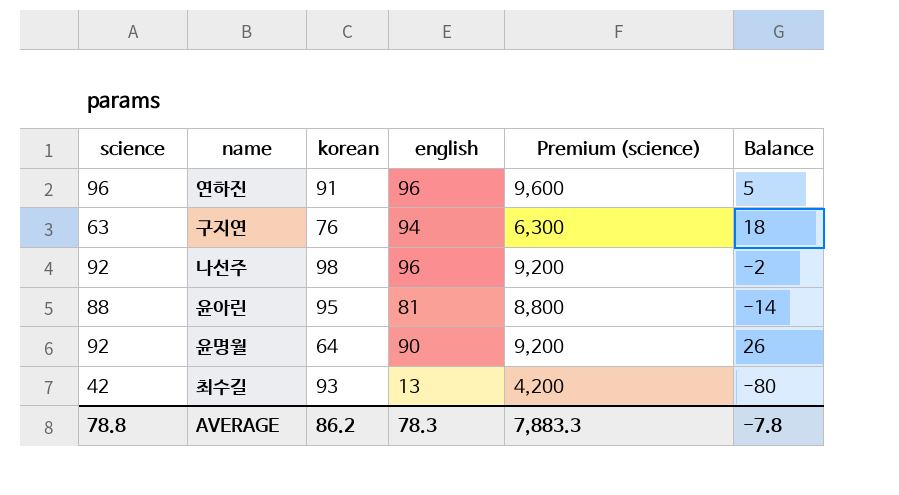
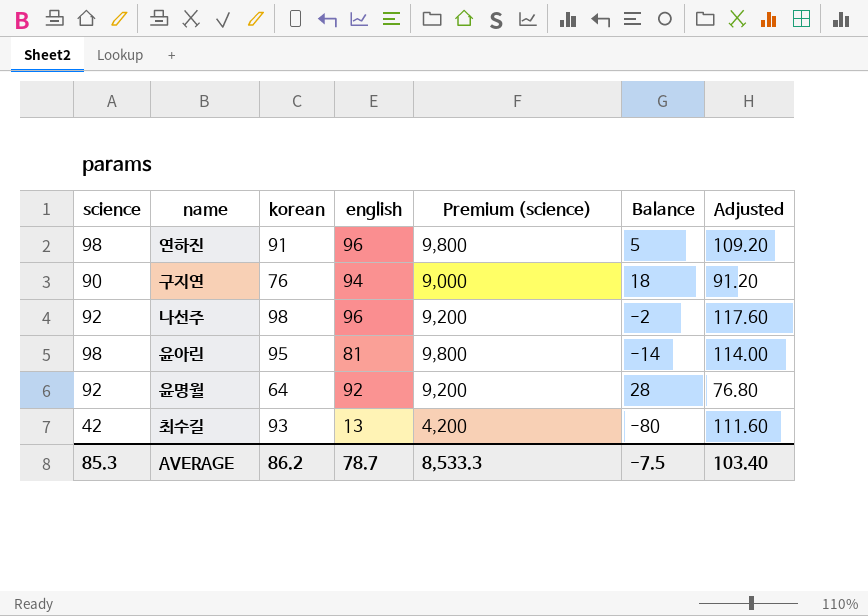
column Adjusted | formula: none -> [korean] * 1.2
연하진 | science: 96 -> 98
연하진 | Premium (science): 9,600 -> 9,800
구지연 | science: 63 -> 90
구지연 | Premium (science): 6,300 -> 9,000
윤아린 | science: 88 -> 98
윤아린 | Premium (science): 8,800 -> 9,800
윤명월 | english: 90 -> 92
윤명월 | Balance: 26 -> 28
AVERAGE | science: 78.8 -> 85.3
AVERAGE | english: 78.3 -> 78.7
AVERAGE | Premium (science): 7,883.3 -> 8,533.3
AVERAGE | Balance: -7.8 -> -7.5

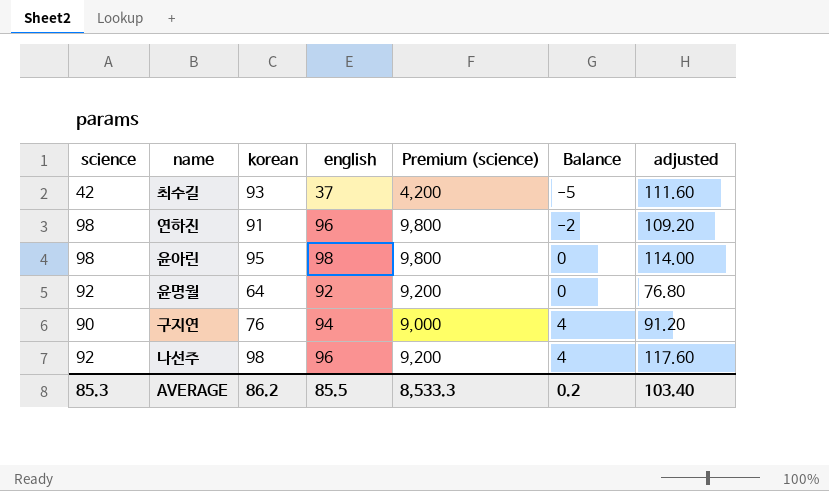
row order: none -> Balance ascending
column Balance | formula: [english] - [korean] -> [english] - [science]
column name: Adjusted -> adjusted
최수길 | english: 13 -> 37
윤아린 | english: 81 -> 98
AVERAGE | english: 78.7 -> 85.5
AVERAGE | Balance: -7.5 -> 0.2

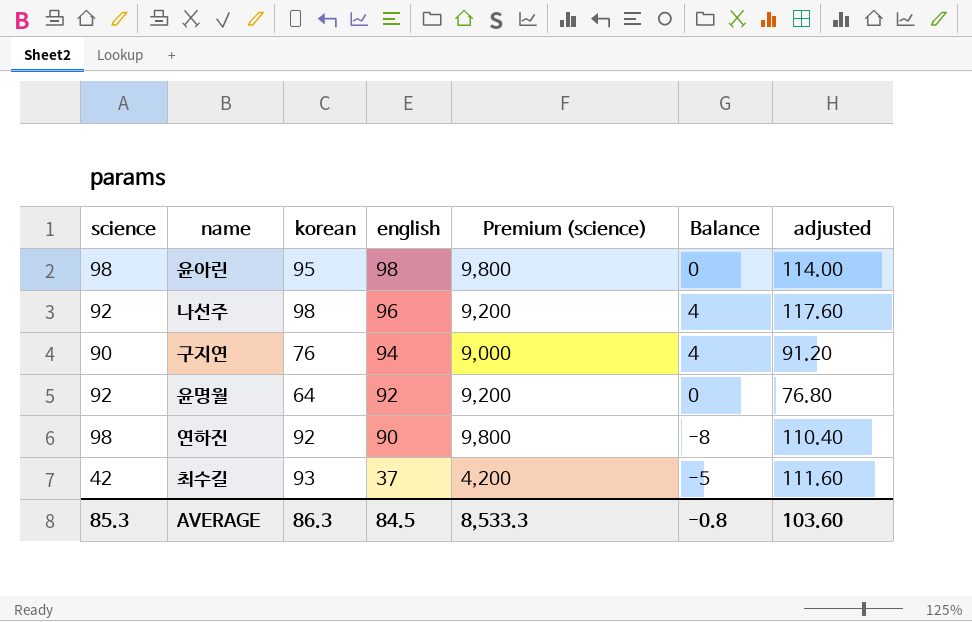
row order: Balance ascending -> english descending
연하진 | korean: 91 -> 92
연하진 | english: 96 -> 90
연하진 | Balance: -2 -> -8
연하진 | adjusted: 109.20 -> 110.40
AVERAGE | korean: 86.2 -> 86.3
AVERAGE | english: 85.5 -> 84.5
AVERAGE | Balance: 0.2 -> -0.8
AVERAGE | adjusted: 103.40 -> 103.60

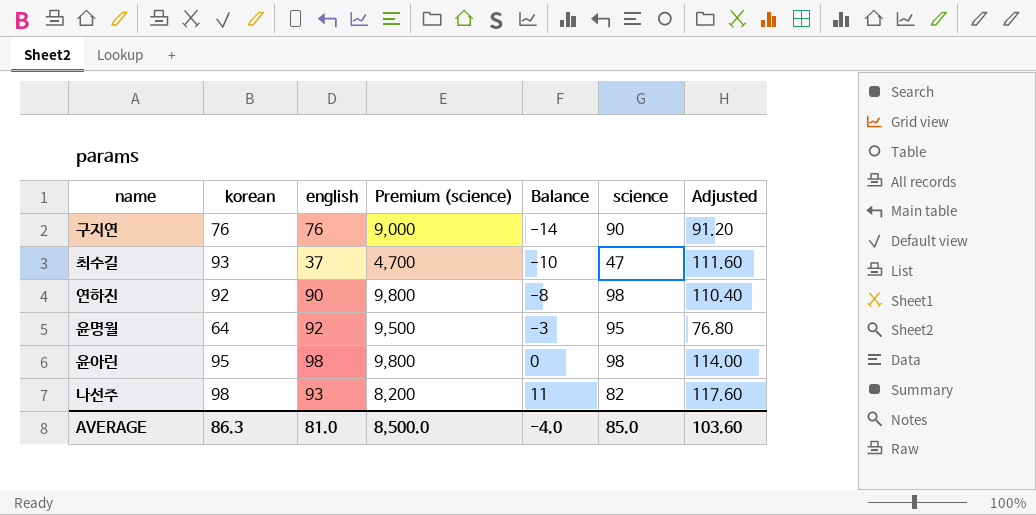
row order: english descending -> Balance ascending
column science | position: 1 -> 6
column name: adjusted -> Adjusted
구지연 | english: 94 -> 76
구지연 | Balance: 4 -> -14
최수길 | Premium (science): 4,200 -> 4,700
최수길 | Balance: -5 -> -10
최수길 | science: 42 -> 47
윤명월 | Premium (science): 9,200 -> 9,500
윤명월 | Balance: 0 -> -3
윤명월 | science: 92 -> 95
나선주 | english: 96 -> 93
나선주 | Premium (science): 9,200 -> 8,200
나선주 | Balance: 4 -> 11
나선주 | science: 92 -> 82
AVERAGE | english: 84.5 -> 81.0
AVERAGE | Premium (science): 8,533.3 -> 8,500.0
AVERAGE | Balance: -0.8 -> -4.0
AVERAGE | science: 85.3 -> 85.0

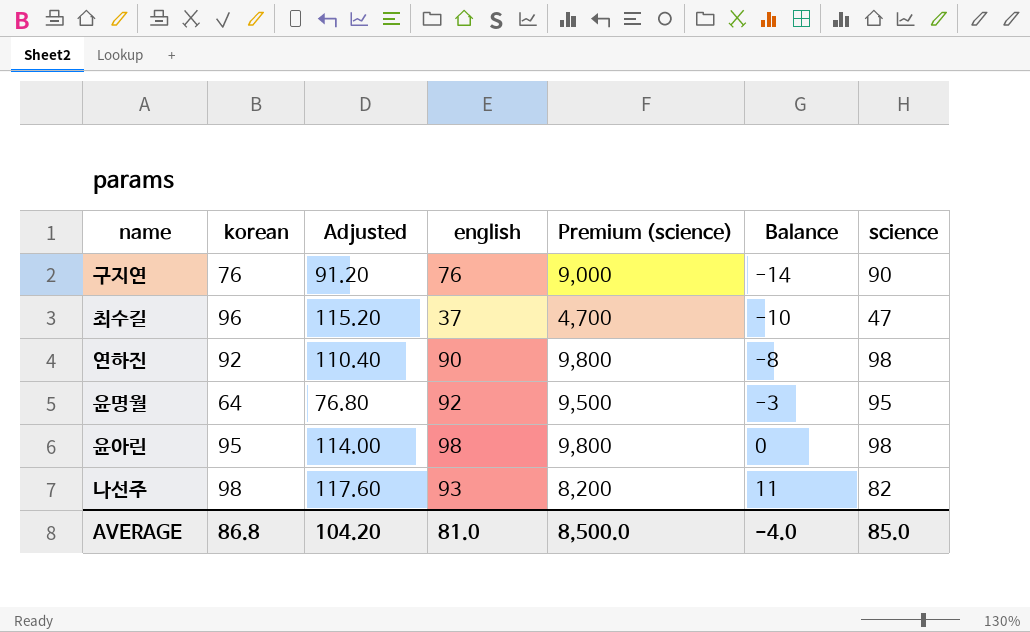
column Adjusted | position: 7 -> 3
최수길 | korean: 93 -> 96
최수길 | Adjusted: 111.60 -> 115.20
AVERAGE | korean: 86.3 -> 86.8
AVERAGE | Adjusted: 103.60 -> 104.20

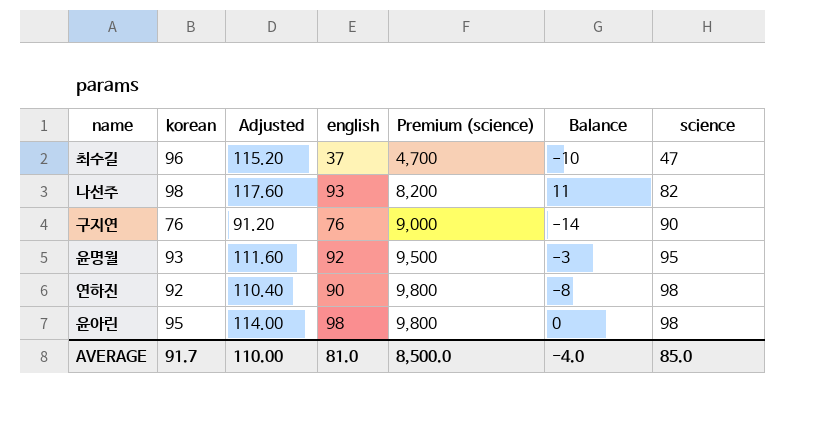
row order: Balance ascending -> Premium (science) ascending
윤명월 | korean: 64 -> 93
윤명월 | Adjusted: 76.80 -> 111.60
AVERAGE | korean: 86.8 -> 91.7
AVERAGE | Adjusted: 104.20 -> 110.00

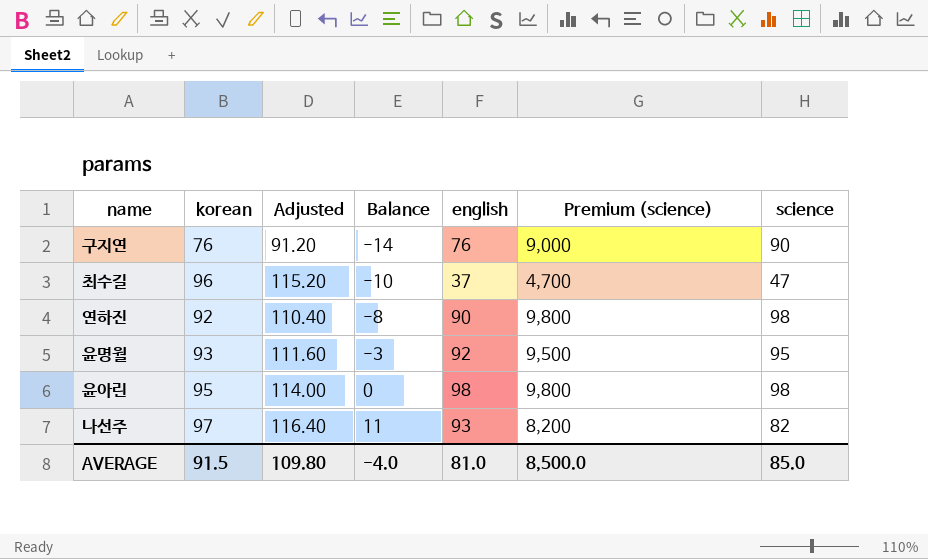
row order: Premium (science) ascending -> Balance ascending
column Balance | position: 6 -> 4
나선주 | korean: 98 -> 97
나선주 | Adjusted: 117.60 -> 116.40
AVERAGE | korean: 91.7 -> 91.5
AVERAGE | Adjusted: 110.00 -> 109.80

